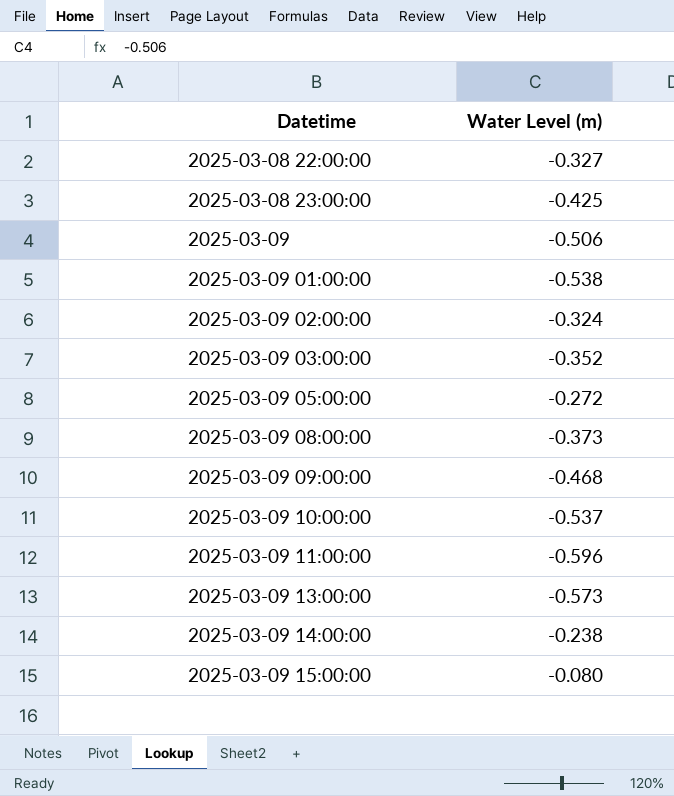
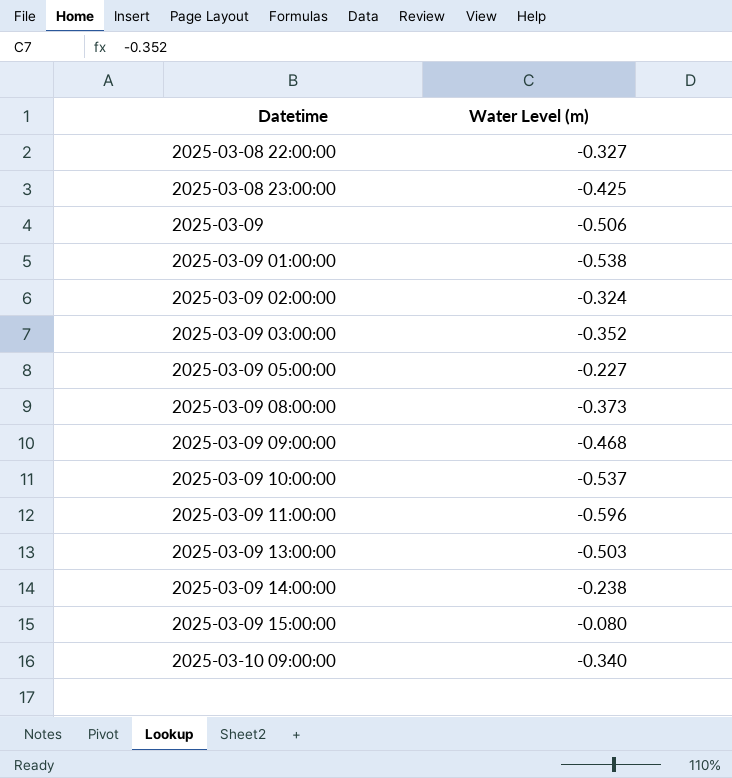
2025-03-09 05:00:00 | Water Level (m): -0.272 -> -0.227
2025-03-09 13:00:00 | Water Level (m): -0.573 -> -0.503
row 2025-03-10 09:00:00: none -> -0.340

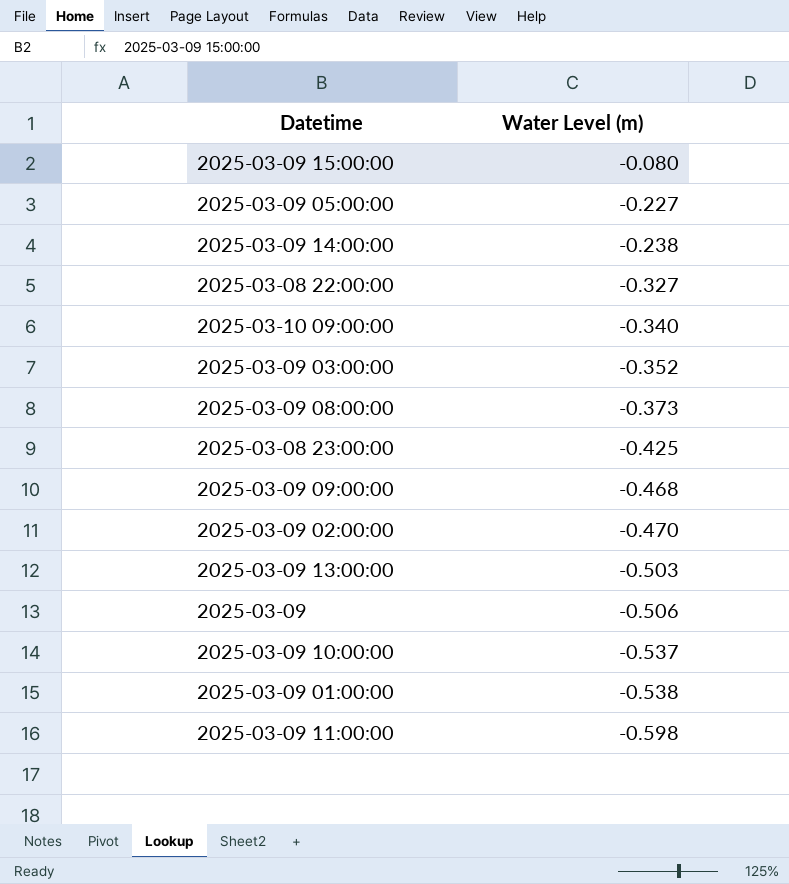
row order: Datetime ascending -> Water Level (m) descending
2025-03-09 02:00:00 | Water Level (m): -0.324 -> -0.470
2025-03-09 11:00:00 | Water Level (m): -0.596 -> -0.598

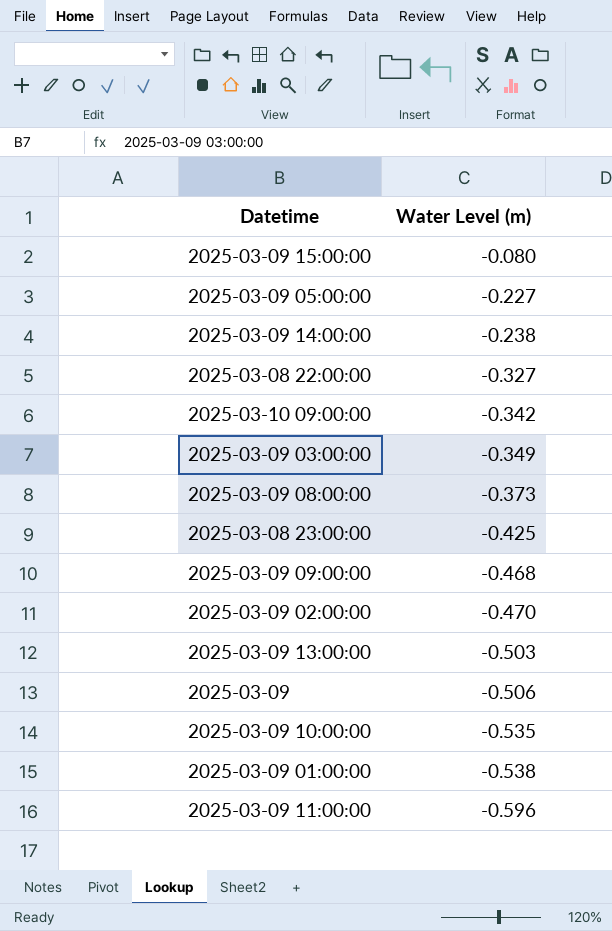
2025-03-10 09:00:00 | Water Level (m): -0.340 -> -0.342
2025-03-09 03:00:00 | Water Level (m): -0.352 -> -0.349
2025-03-09 10:00:00 | Water Level (m): -0.537 -> -0.535
2025-03-09 11:00:00 | Water Level (m): -0.598 -> -0.596

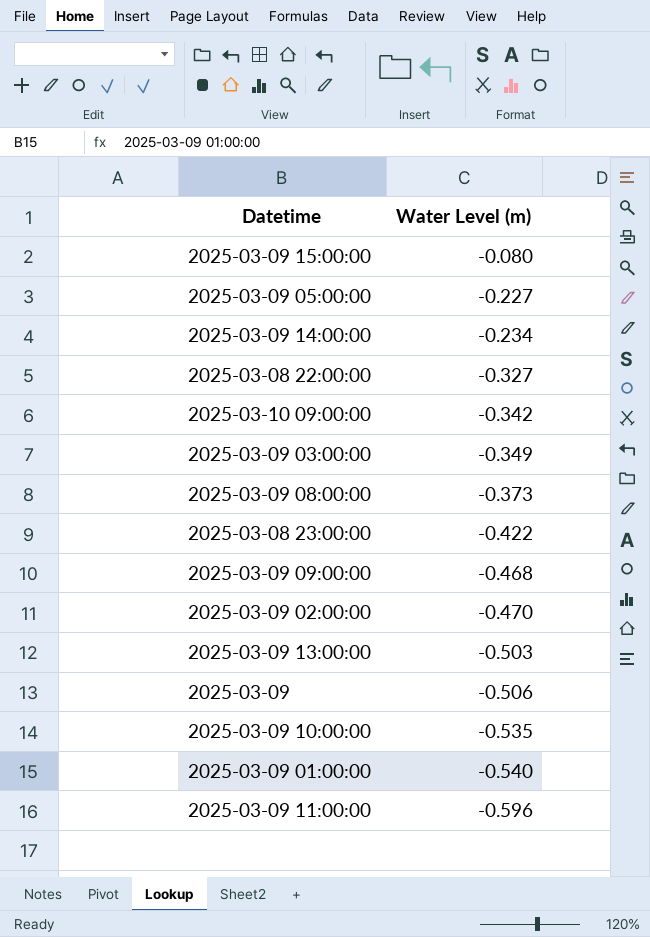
2025-03-09 14:00:00 | Water Level (m): -0.238 -> -0.234
2025-03-08 23:00:00 | Water Level (m): -0.425 -> -0.422
2025-03-09 01:00:00 | Water Level (m): -0.538 -> -0.540

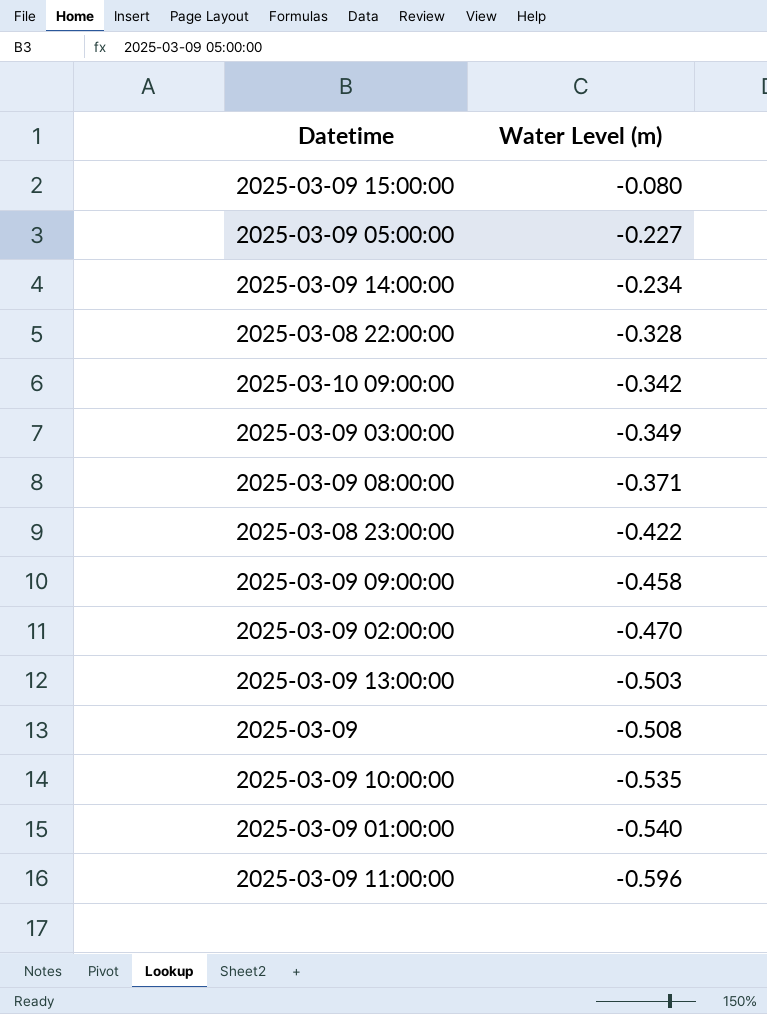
2025-03-08 22:00:00 | Water Level (m): -0.327 -> -0.328
2025-03-09 08:00:00 | Water Level (m): -0.373 -> -0.371
2025-03-09 09:00:00 | Water Level (m): -0.468 -> -0.458
2025-03-09 | Water Level (m): -0.506 -> -0.508

